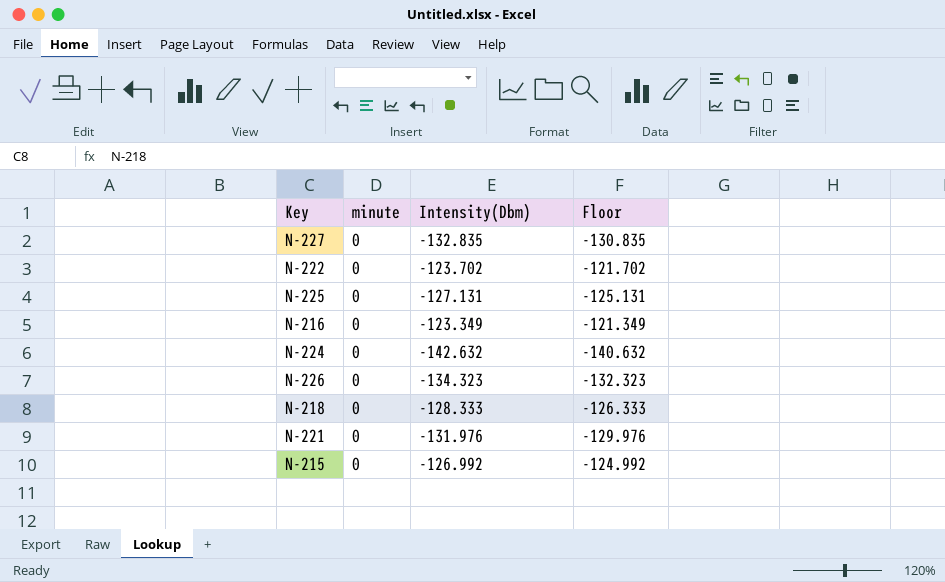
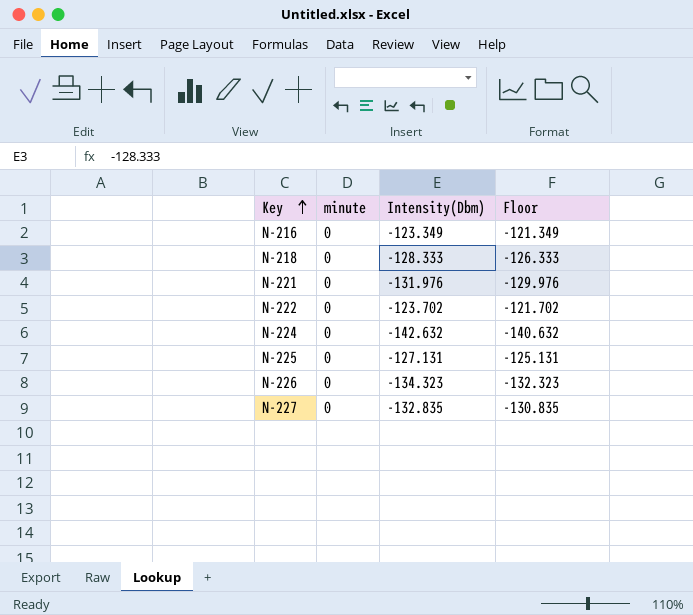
row order: none -> Key ascending
row N-215: 0 | -126.992 | -124.992 -> none

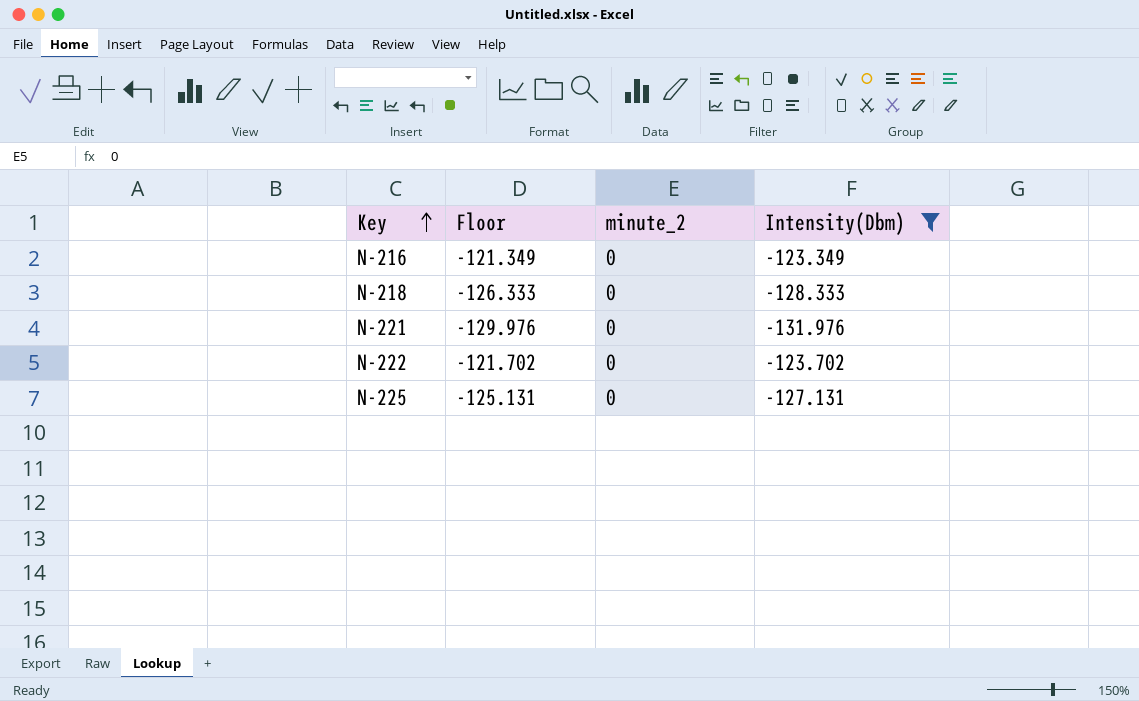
filter: none -> Intensity(Dbm) >= -131.976
column Floor | position: 4 -> 2
column name: minute -> minute_2

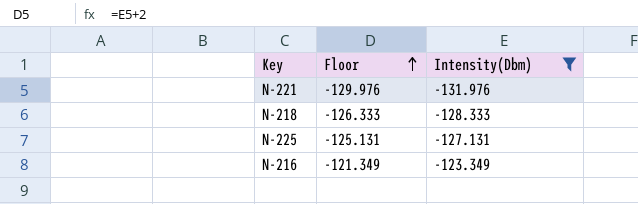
row order: Key ascending -> Floor ascending
column minute_2 | position: 3 -> none
row N-222: -121.702 | 0 | -123.702 -> none

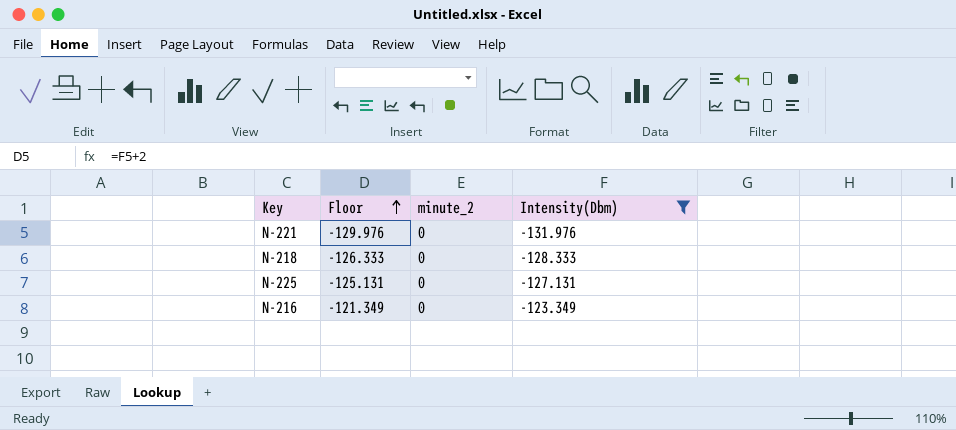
column minute_2 | position: none -> 3

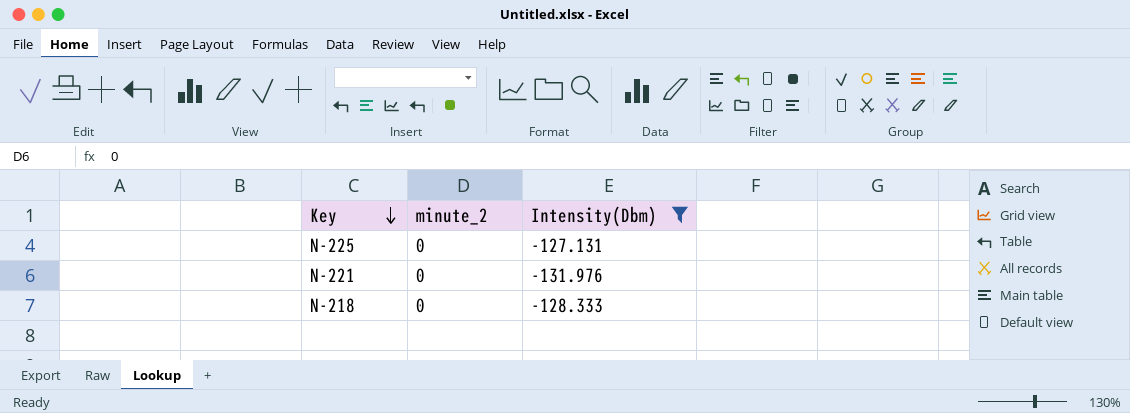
row order: Floor ascending -> Key descending
column Floor | formula: [Intensity(Dbm)] + 2 -> none
row N-216: -121.349 | 0 | -123.349 -> none

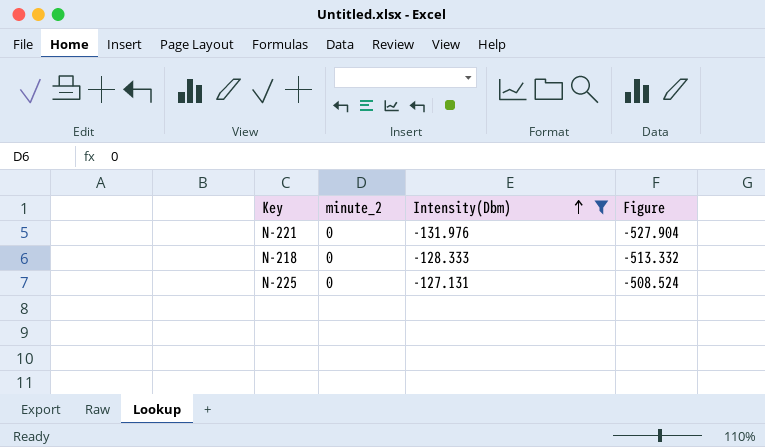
row order: Key descending -> Intensity(Dbm) ascending
column Figure | formula: none -> [Intensity(Dbm)] * 4

